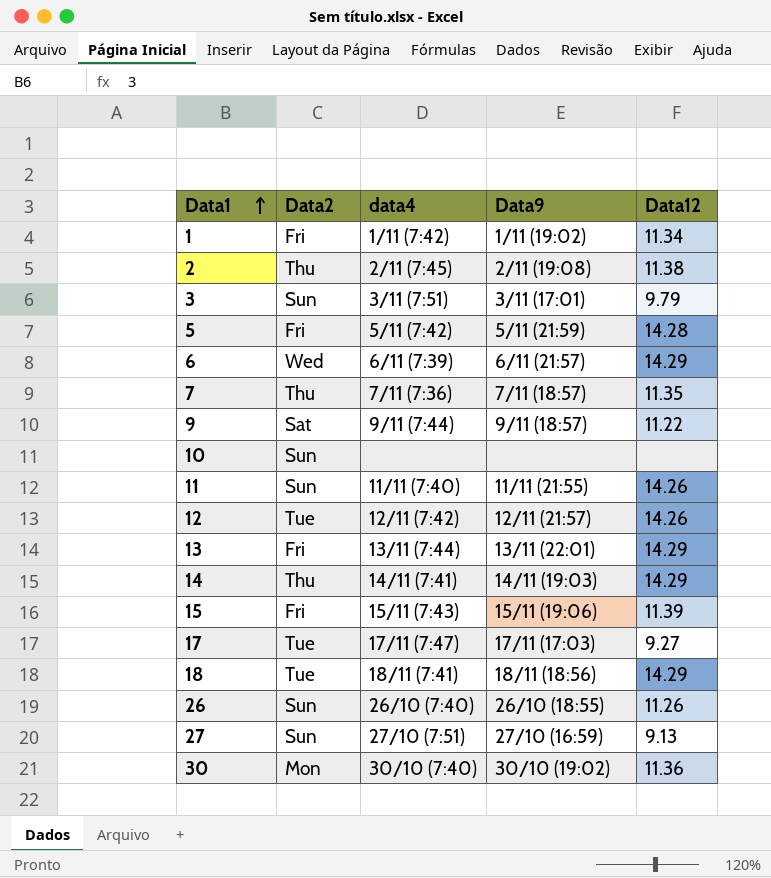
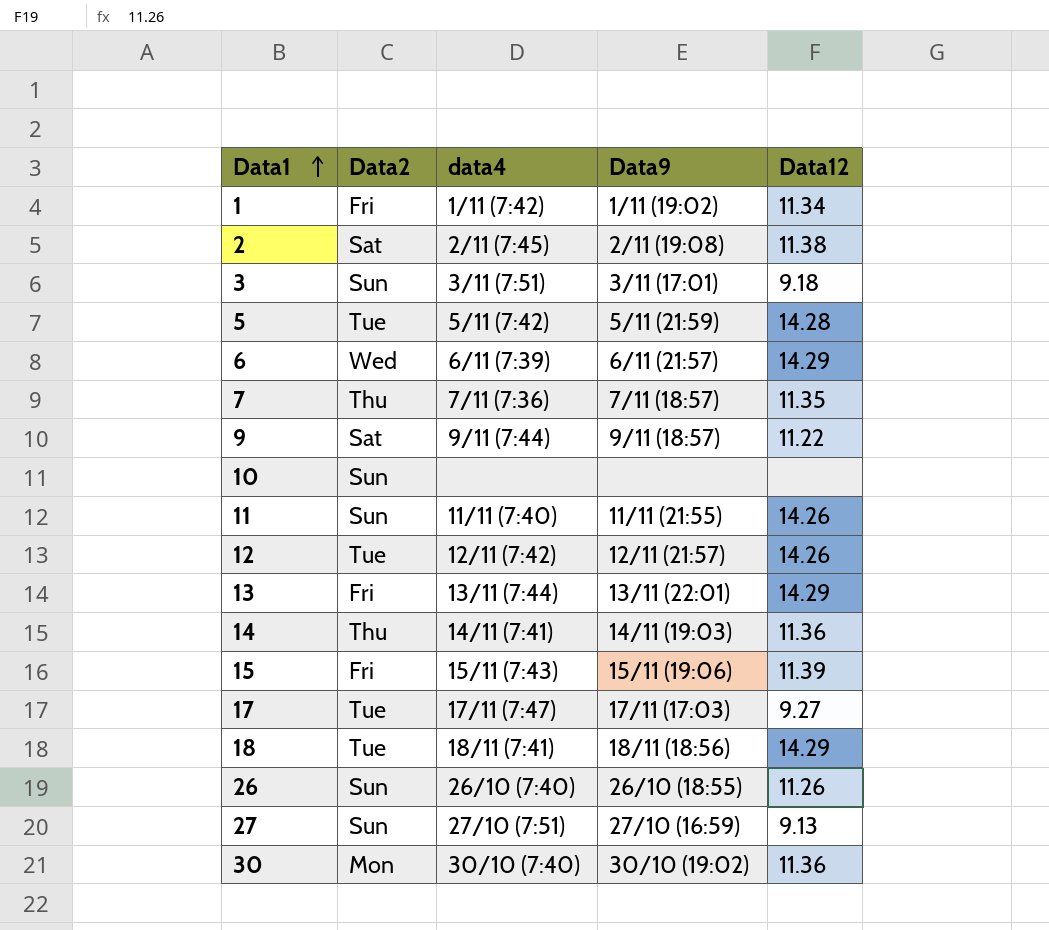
2 | Data2: Thu -> Sat
3 | Data12: 9.79 -> 9.18
5 | Data2: Fri -> Tue
14 | Data12: 14.29 -> 11.36

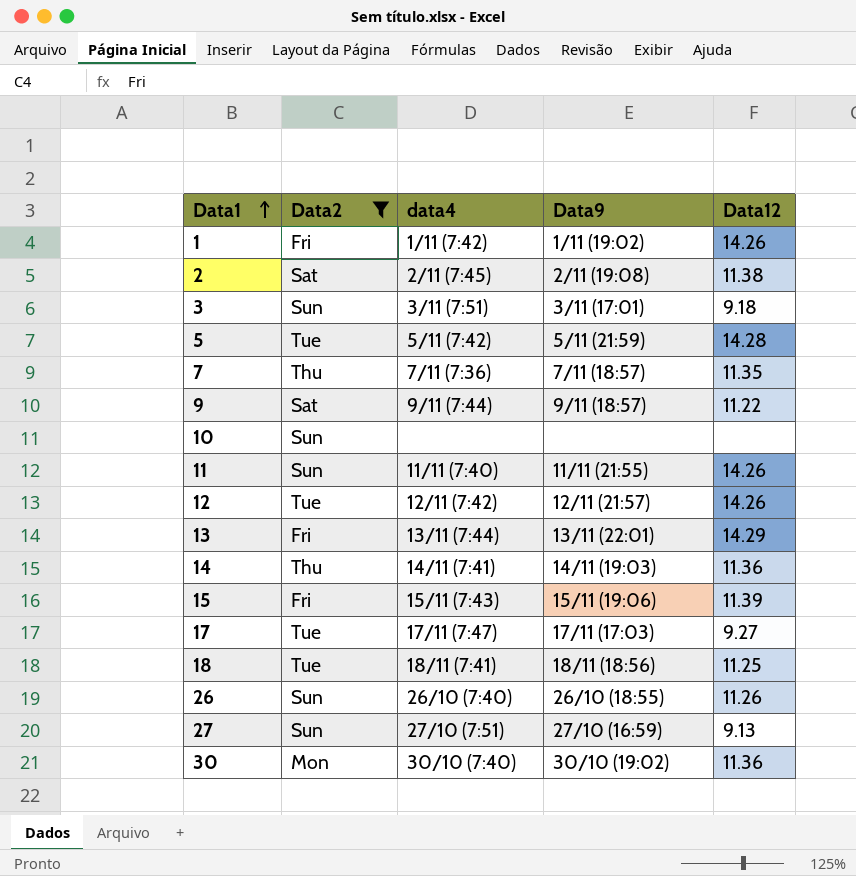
filter: none -> Data2 != Wed
1 | Data12: 11.34 -> 14.26
18 | Data12: 14.29 -> 11.25

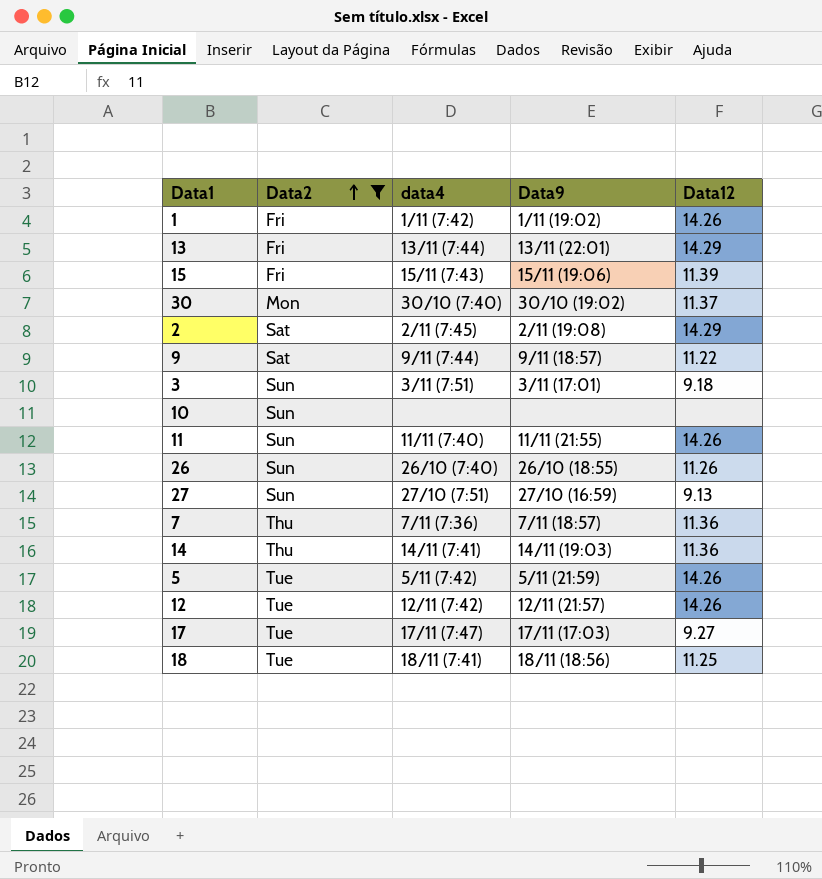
row order: Data1 ascending -> Data2 ascending
30 | Data12: 11.36 -> 11.37
2 | Data12: 11.38 -> 14.29
7 | Data12: 11.35 -> 11.36
5 | Data12: 14.28 -> 14.26

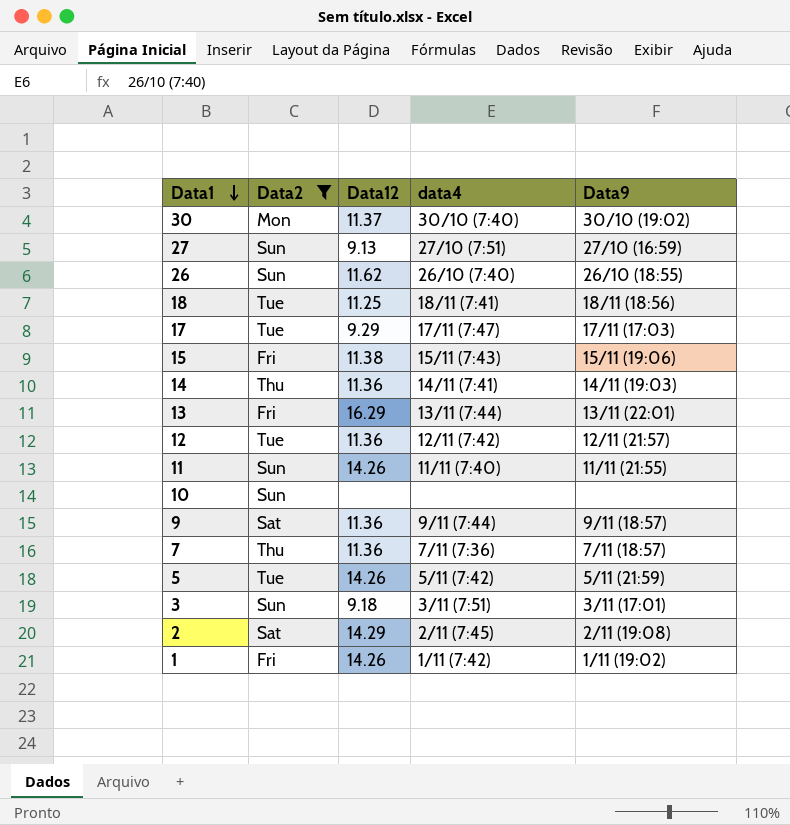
row order: Data2 ascending -> Data1 descending
column Data12 | position: 5 -> 3
26 | Data12: 11.26 -> 11.62
17 | Data12: 9.27 -> 9.29
15 | Data12: 11.39 -> 11.38
13 | Data12: 14.29 -> 16.29
12 | Data12: 14.26 -> 11.36
9 | Data12: 11.22 -> 11.36

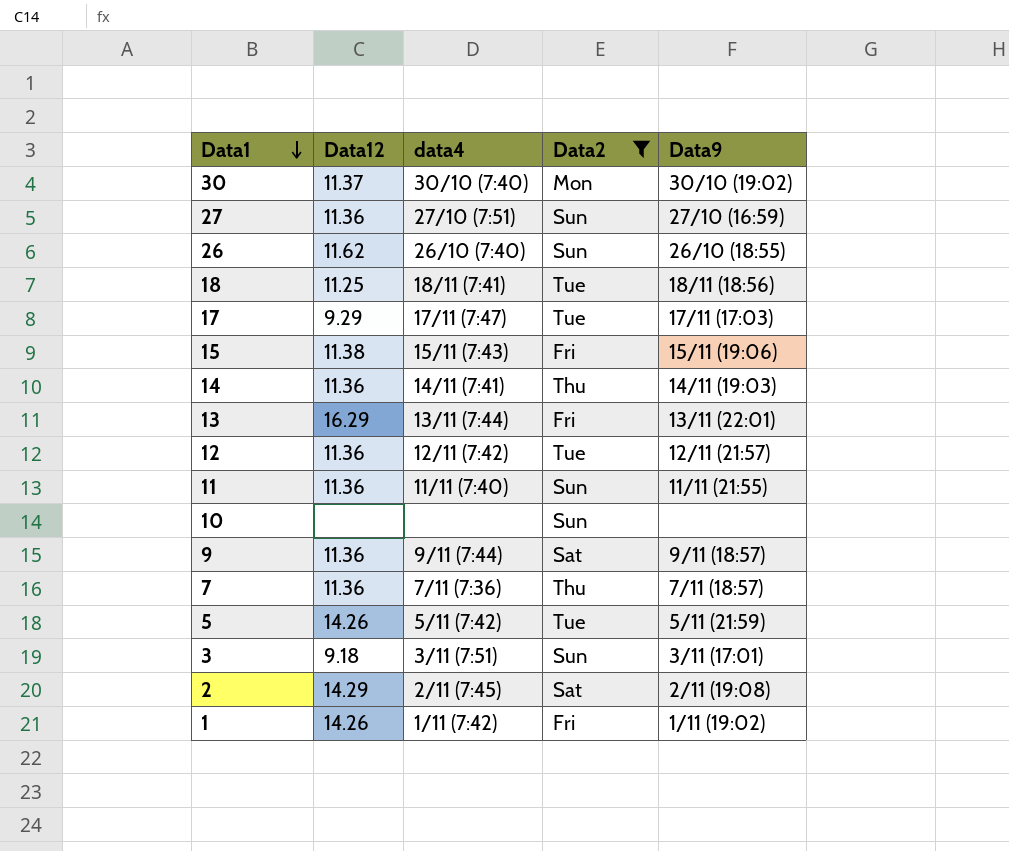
column Data2 | position: 2 -> 4
27 | Data12: 9.13 -> 11.36
11 | Data12: 14.26 -> 11.36

